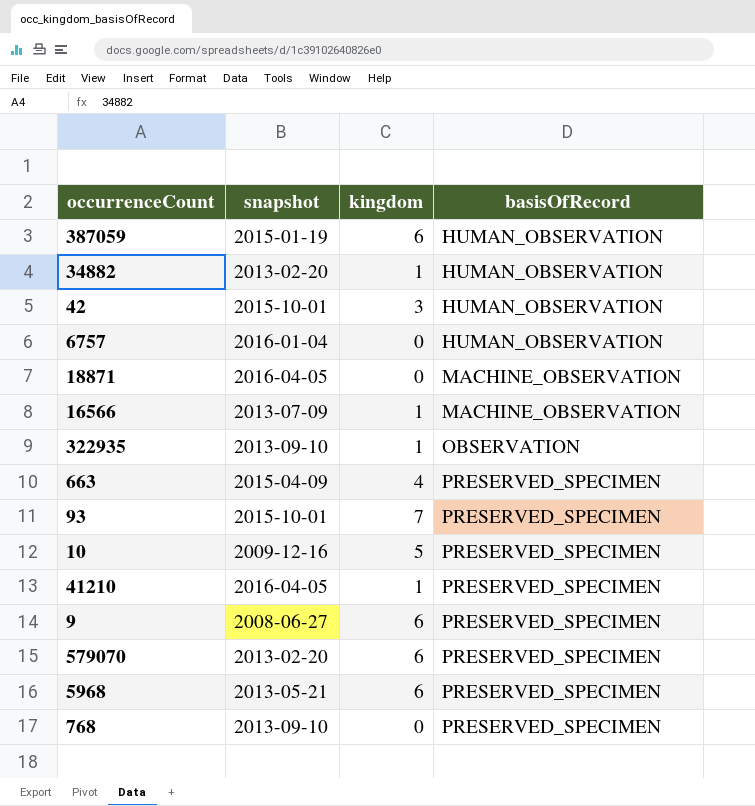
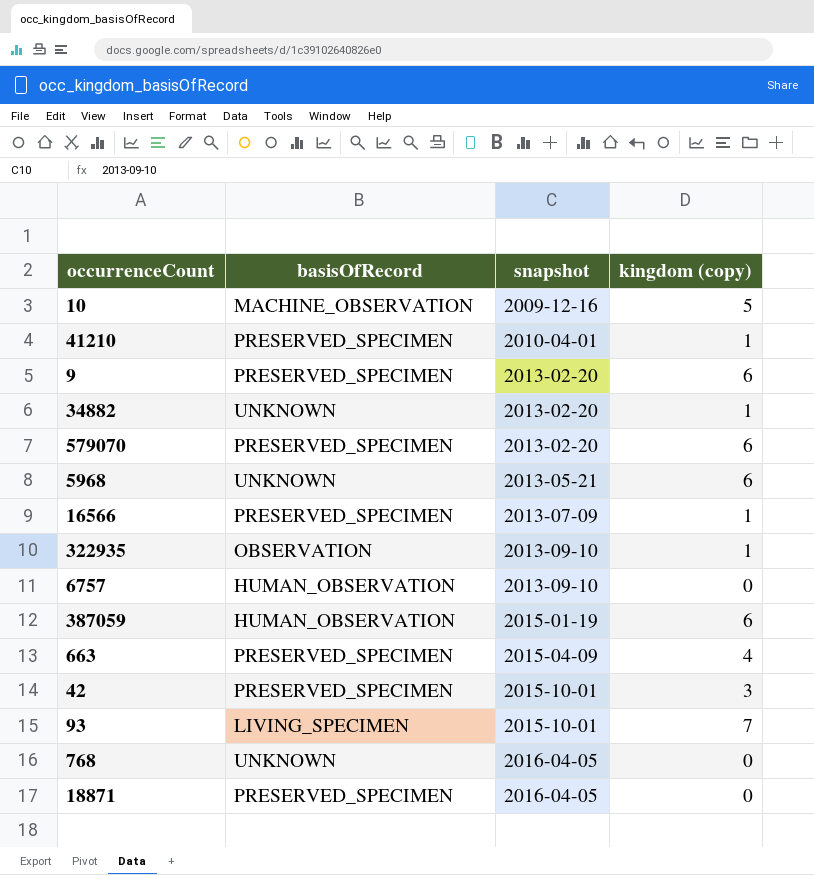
row order: basisOfRecord ascending -> snapshot ascending
column basisOfRecord | position: 4 -> 2
column name: kingdom -> kingdom (copy)
10 | basisOfRecord: PRESERVED_SPECIMEN -> MACHINE_OBSERVATION
41210 | snapshot: 2016-04-05 -> 2010-04-01
9 | snapshot: 2008-06-27 -> 2013-02-20
34882 | basisOfRecord: HUMAN_OBSERVATION -> UNKNOWN
5968 | basisOfRecord: PRESERVED_SPECIMEN -> UNKNOWN
16566 | basisOfRecord: MACHINE_OBSERVATION -> PRESERVED_SPECIMEN
6757 | snapshot: 2016-01-04 -> 2013-09-10
42 | basisOfRecord: HUMAN_OBSERVATION -> PRESERVED_SPECIMEN
93 | basisOfRecord: PRESERVED_SPECIMEN -> LIVING_SPECIMEN
768 | basisOfRecord: PRESERVED_SPECIMEN -> UNKNOWN
768 | snapshot: 2013-09-10 -> 2016-04-05
18871 | basisOfRecord: MACHINE_OBSERVATION -> PRESERVED_SPECIMEN

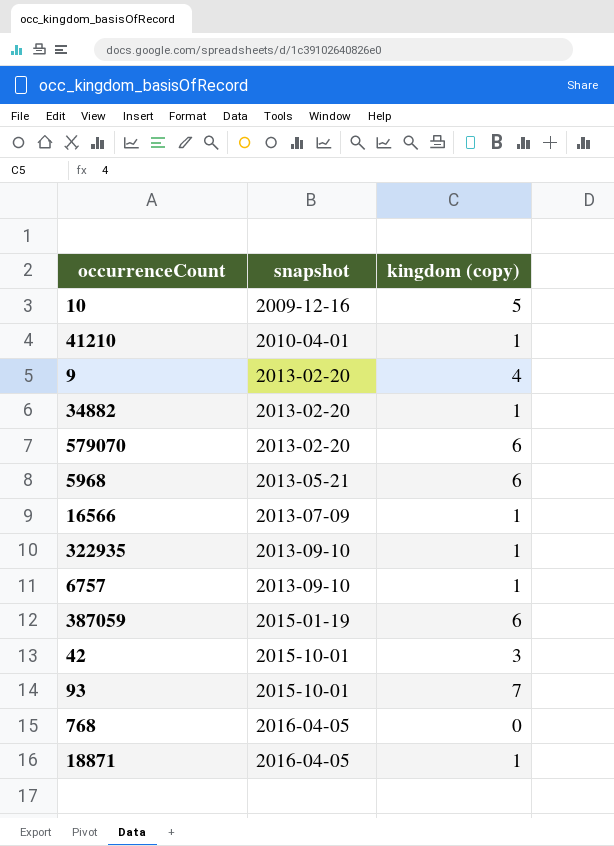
column basisOfRecord | position: 2 -> none
row 663: PRESERVED_SPECIMEN | 2015-04-09 | 4 -> none
9 | kingdom (copy): 6 -> 4
6757 | kingdom (copy): 0 -> 1
18871 | kingdom (copy): 0 -> 1

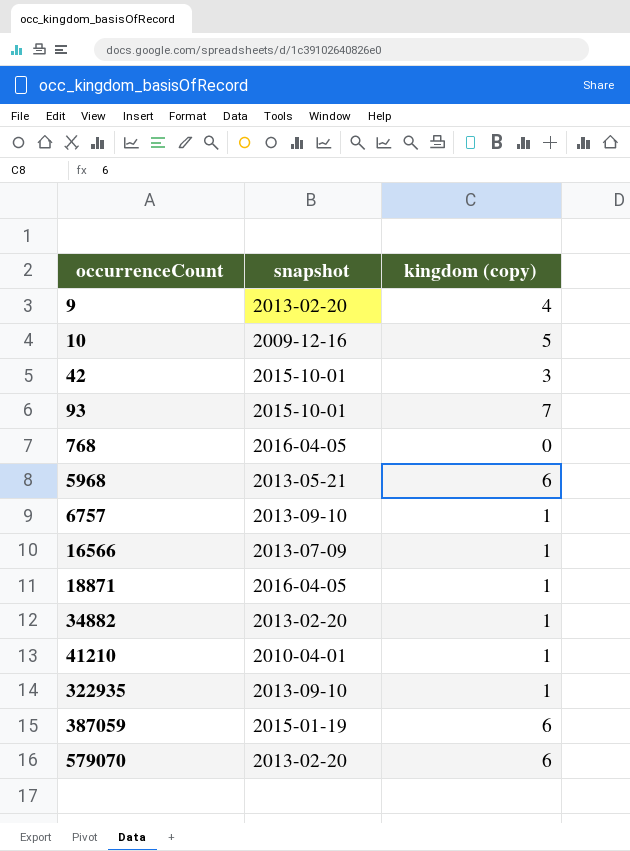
row order: snapshot ascending -> occurrenceCount ascending

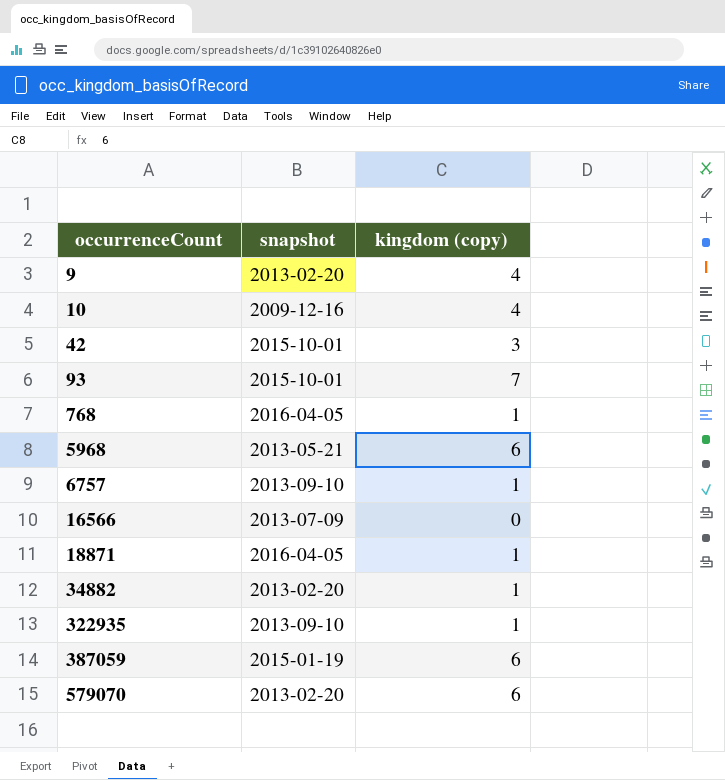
row 41210: 2010-04-01 | 1 -> none
10 | kingdom (copy): 5 -> 4
768 | kingdom (copy): 0 -> 1
16566 | kingdom (copy): 1 -> 0

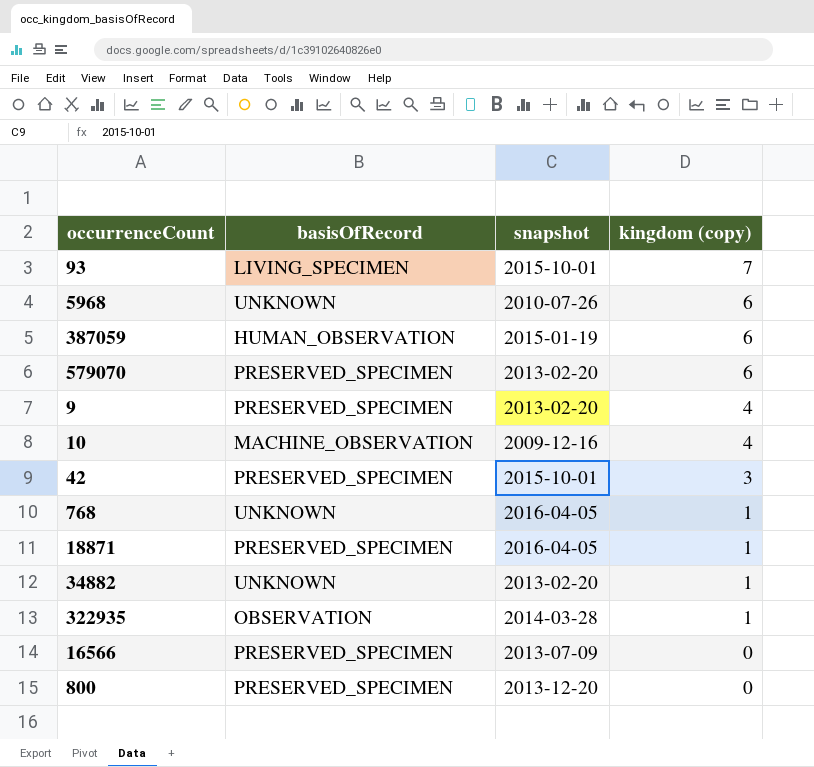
row order: occurrenceCount ascending -> kingdom (copy) descending
column basisOfRecord | position: none -> 2
row 6757: 2013-09-10 | 1 -> none
5968 | snapshot: 2013-05-21 -> 2010-07-26
322935 | snapshot: 2013-09-10 -> 2014-03-28
row 800: none -> PRESERVED_SPECIMEN | 2013-12-20 | 0

